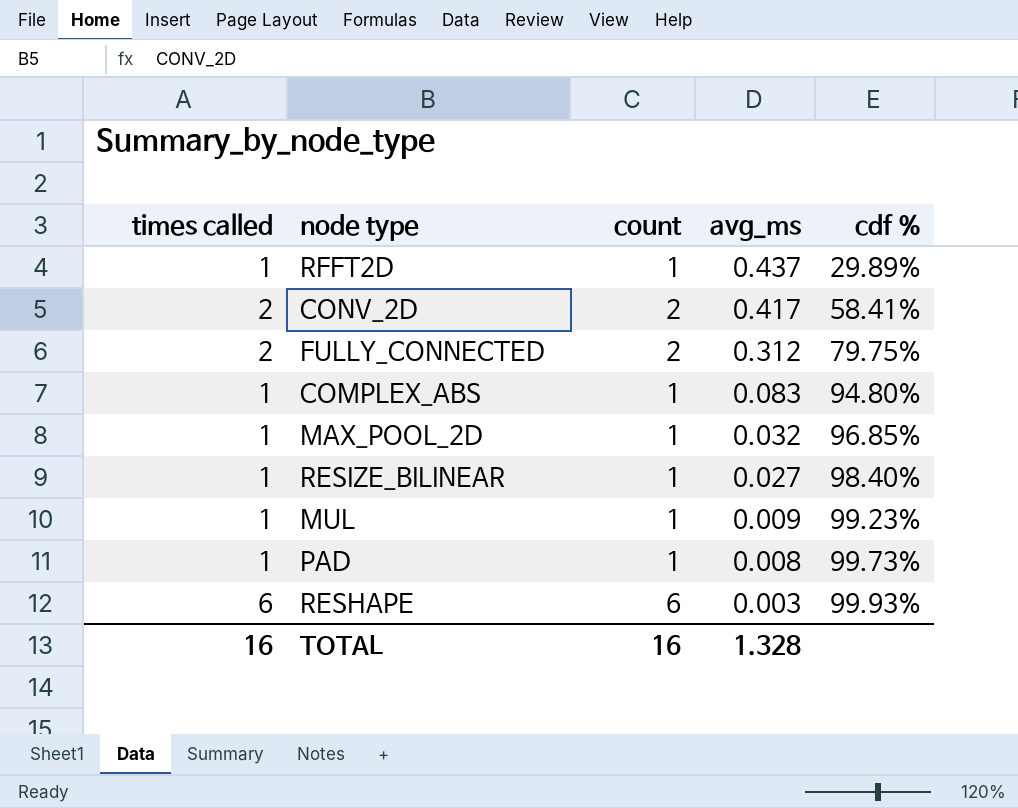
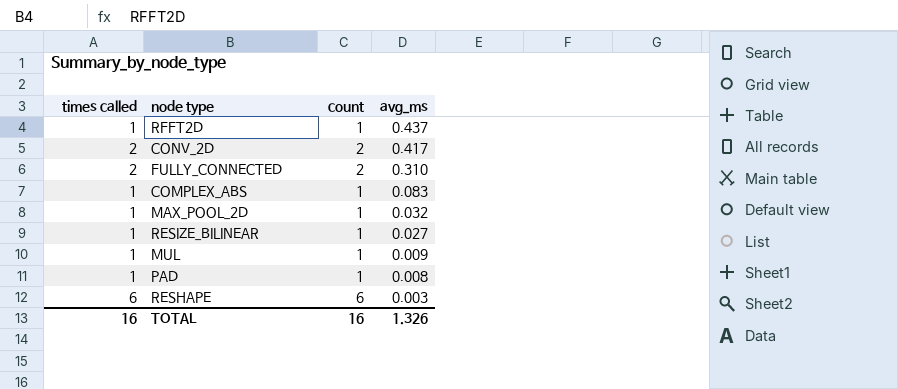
column cdf % | position: 5 -> none
FULLY_CONNECTED | avg_ms: 0.312 -> 0.310
TOTAL | avg_ms: 1.328 -> 1.326

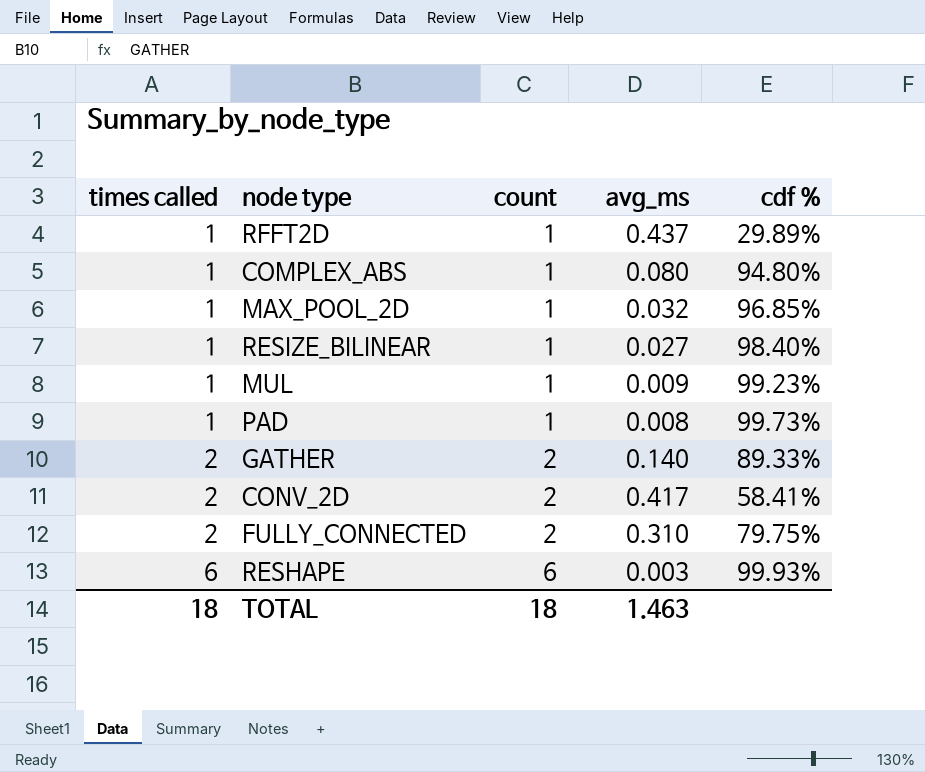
row order: avg_ms descending -> times called ascending
column cdf % | position: none -> 5
COMPLEX_ABS | avg_ms: 0.083 -> 0.080
row GATHER: none -> 2 | 2 | 0.140 | 89.33%
TOTAL | times called: 16 -> 18
TOTAL | count: 16 -> 18
TOTAL | avg_ms: 1.326 -> 1.463

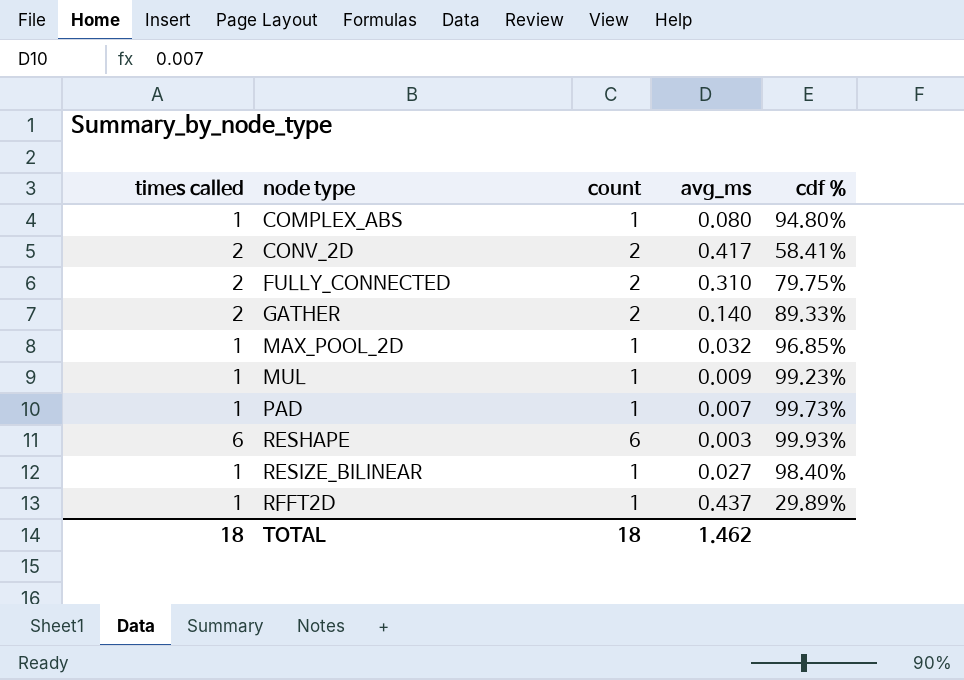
row order: times called ascending -> node type ascending
PAD | avg_ms: 0.008 -> 0.007
TOTAL | avg_ms: 1.463 -> 1.462

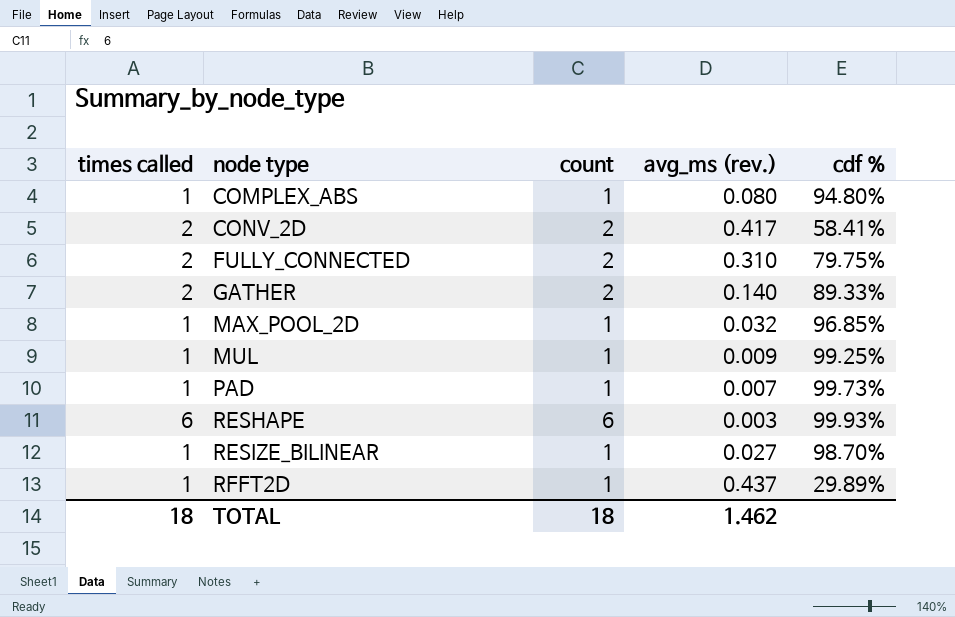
column name: avg_ms -> avg_ms (rev.)
MUL | cdf %: 99.23% -> 99.25%
RESIZE_BILINEAR | cdf %: 98.40% -> 98.70%

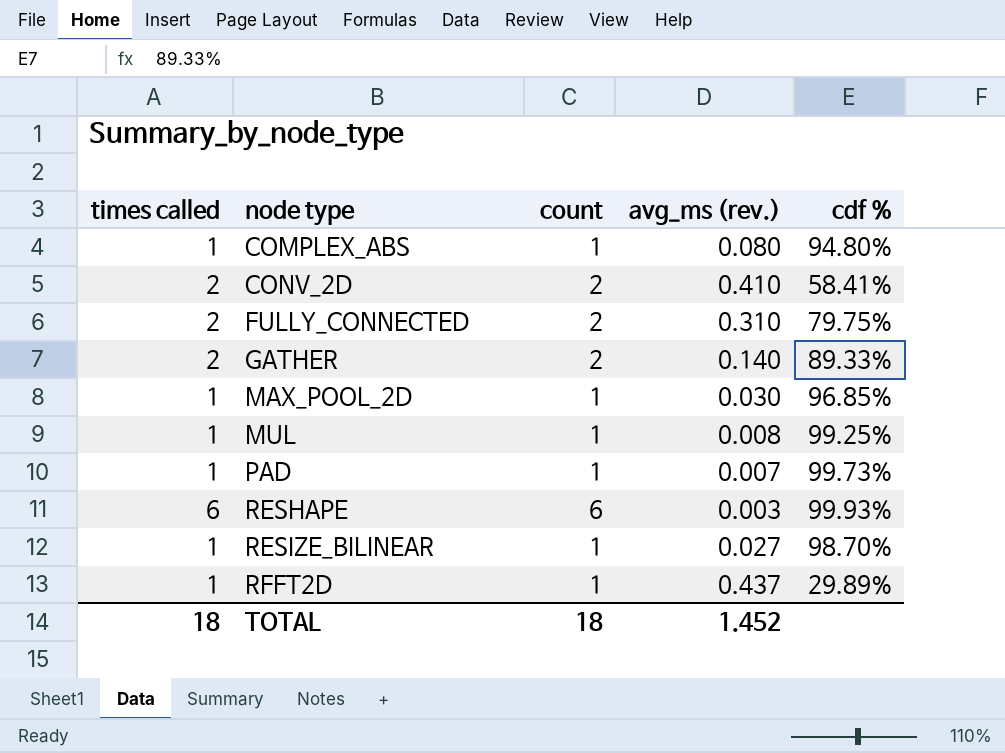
CONV_2D | avg_ms (rev.): 0.417 -> 0.410
MAX_POOL_2D | avg_ms (rev.): 0.032 -> 0.030
MUL | avg_ms (rev.): 0.009 -> 0.008
TOTAL | avg_ms (rev.): 1.462 -> 1.452

